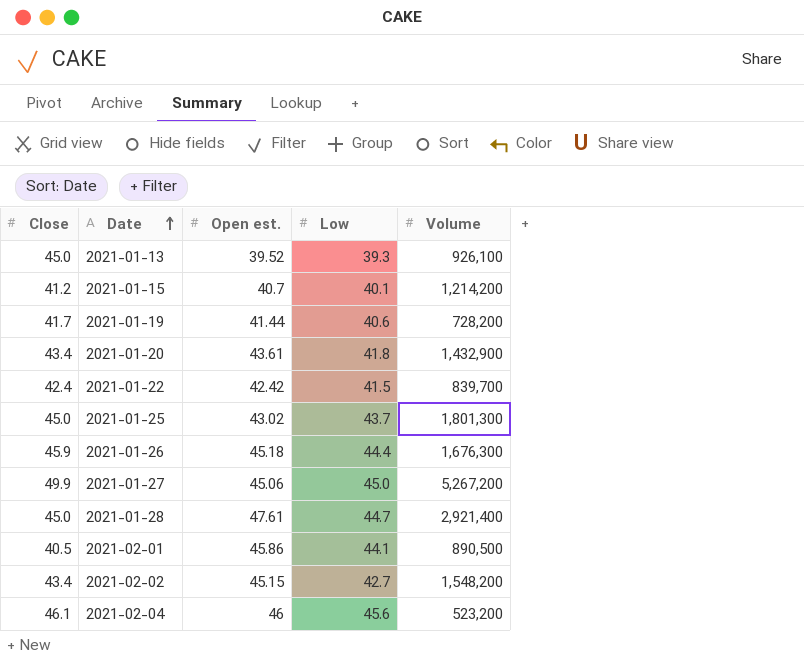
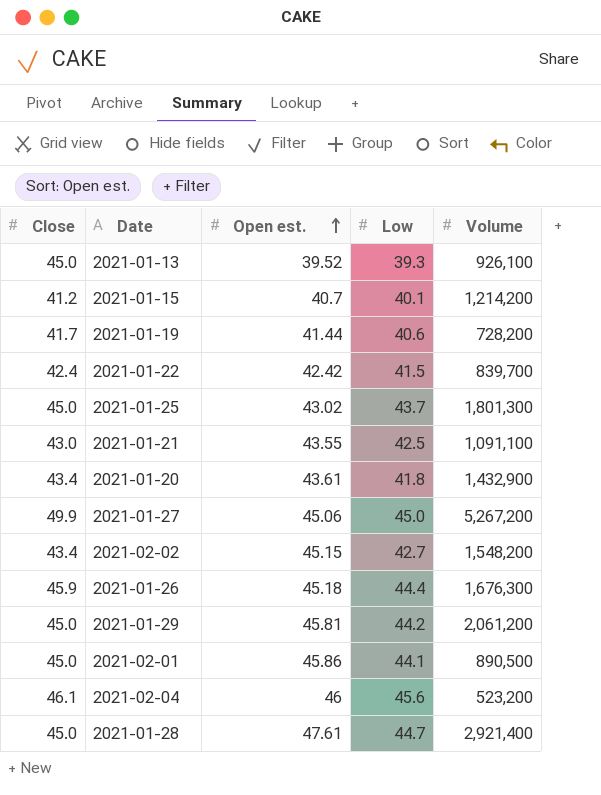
row order: Date ascending -> Open est. ascending
row 2021-01-21: none -> 43.0 | 43.55 | 42.5 | 1,091,100
row 2021-01-29: none -> 45.0 | 45.81 | 44.2 | 2,061,200
2021-02-01 | Close: 40.5 -> 45.0

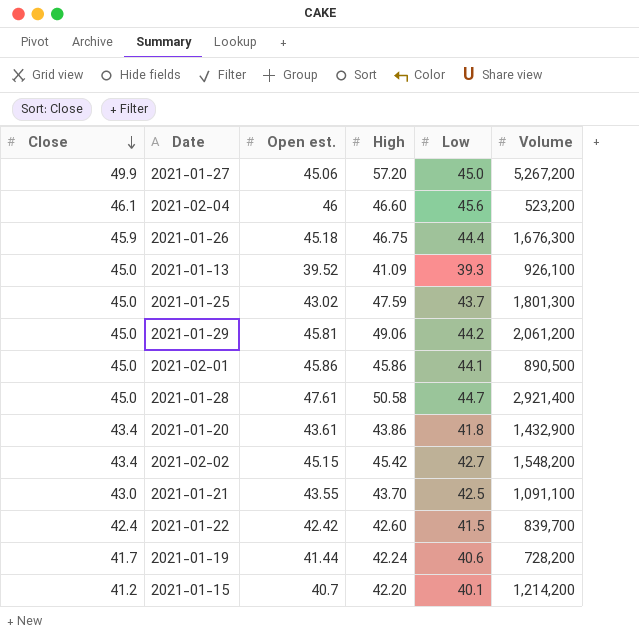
row order: Open est. ascending -> Close descending
column High | position: none -> 4

